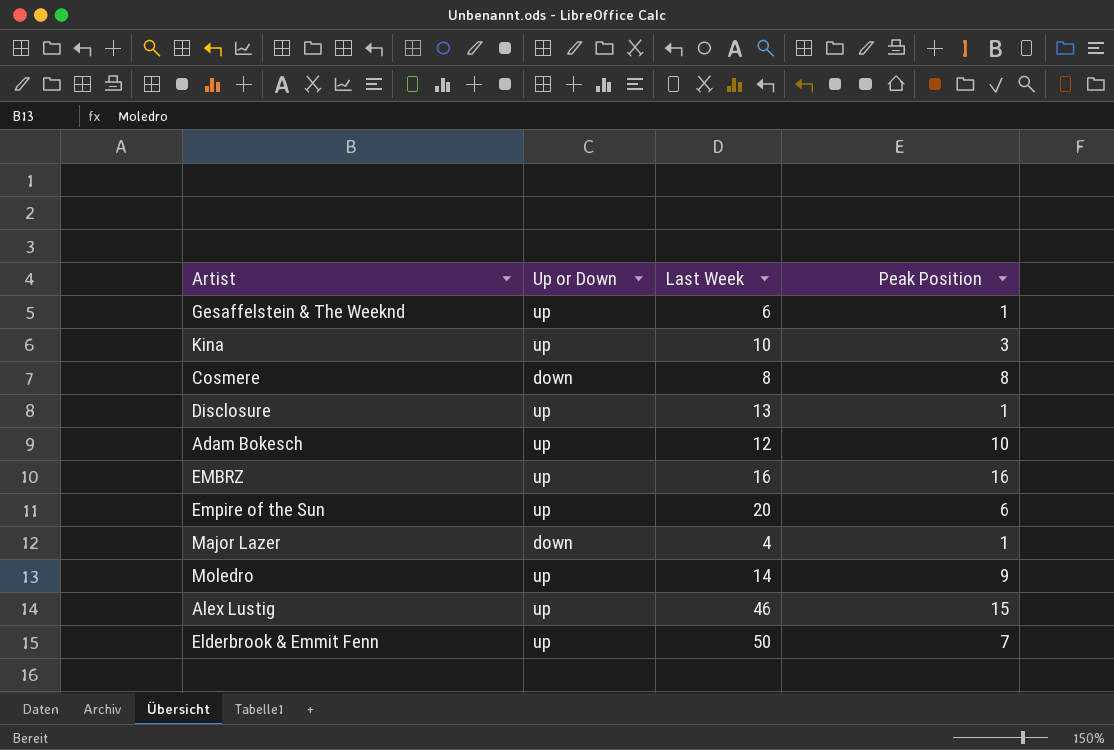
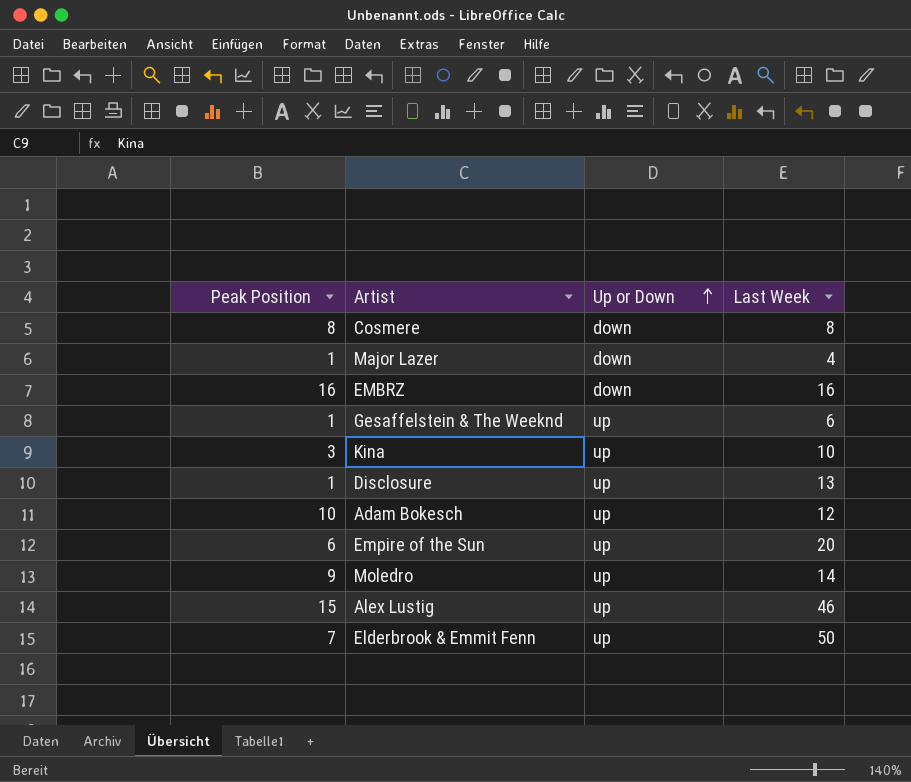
row order: none -> Up or Down ascending
column Peak Position | position: 4 -> 1
EMBRZ | Up or Down: up -> down

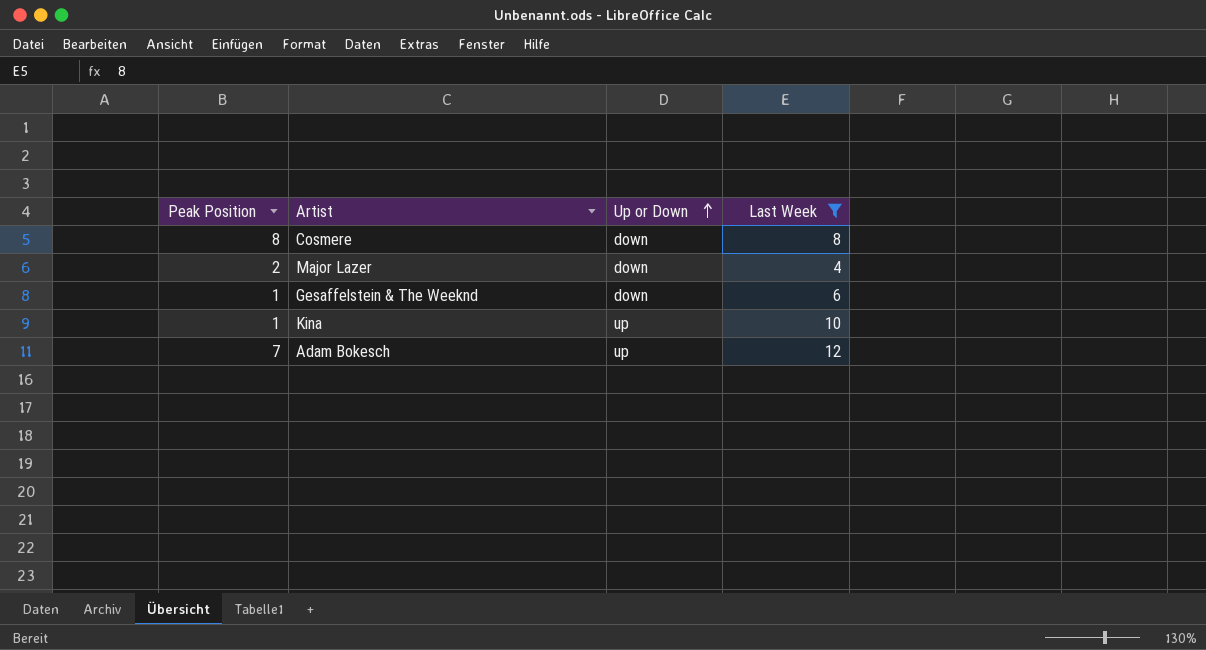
filter: none -> Last Week <= 12
Major Lazer | Peak Position: 1 -> 2
Gesaffelstein & The Weeknd | Up or Down: up -> down
Kina | Peak Position: 3 -> 1
Adam Bokesch | Peak Position: 10 -> 7

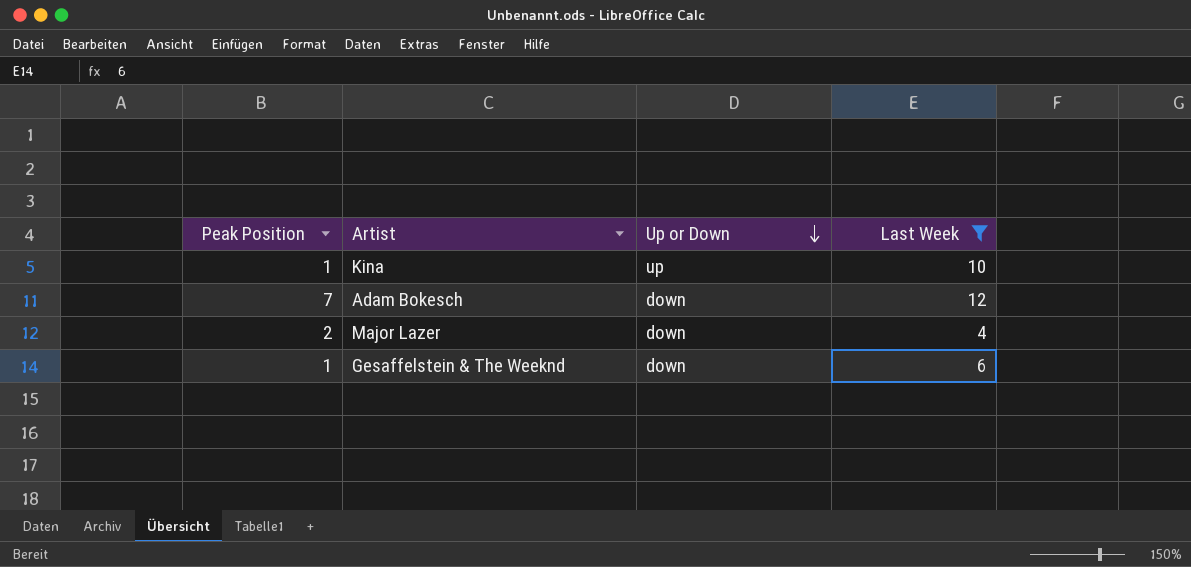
row order: Up or Down ascending -> Up or Down descending
row Cosmere: 8 | down | 8 -> none
Adam Bokesch | Up or Down: up -> down

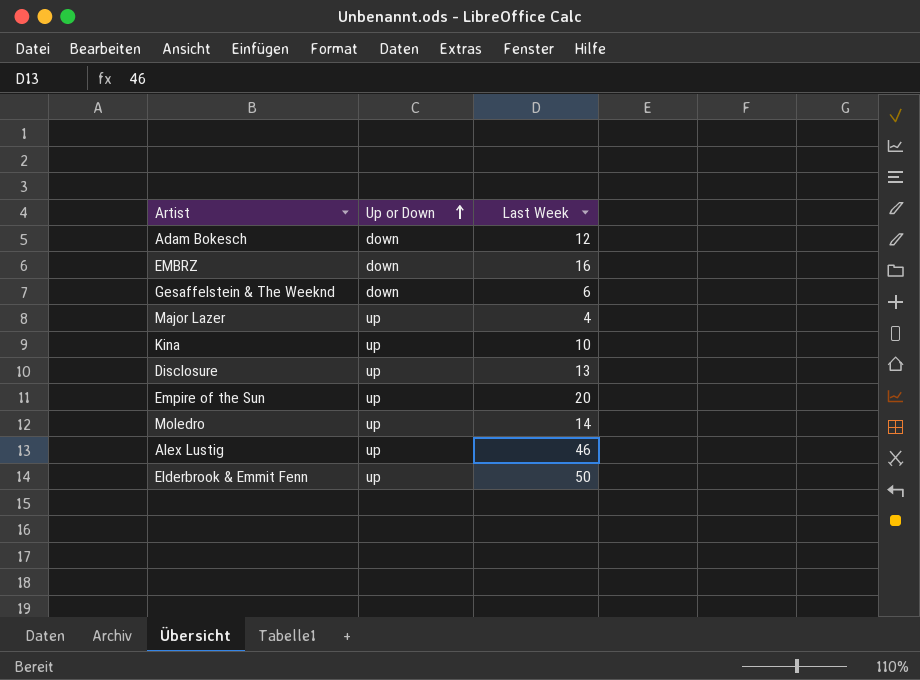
filter: Last Week <= 12 -> none
row order: Up or Down descending -> Up or Down ascending
column Peak Position | position: 1 -> none
Major Lazer | Up or Down: down -> up

